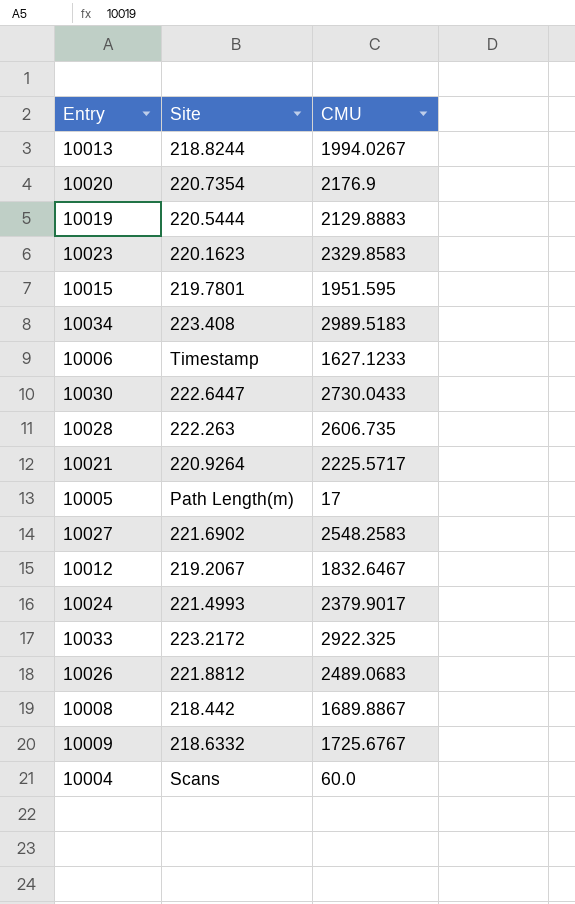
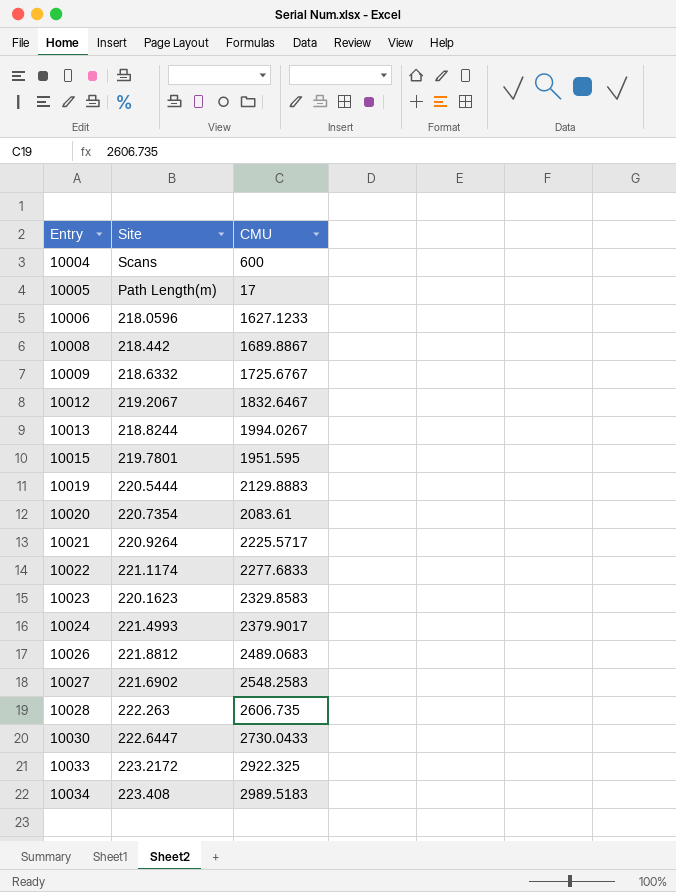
row order: none -> Entry ascending
10004 | CMU: 60.0 -> 600
10006 | Site: Timestamp -> 218.0596
10020 | CMU: 2176.9 -> 2083.61
row 10022: none -> 221.1174 | 2277.6833

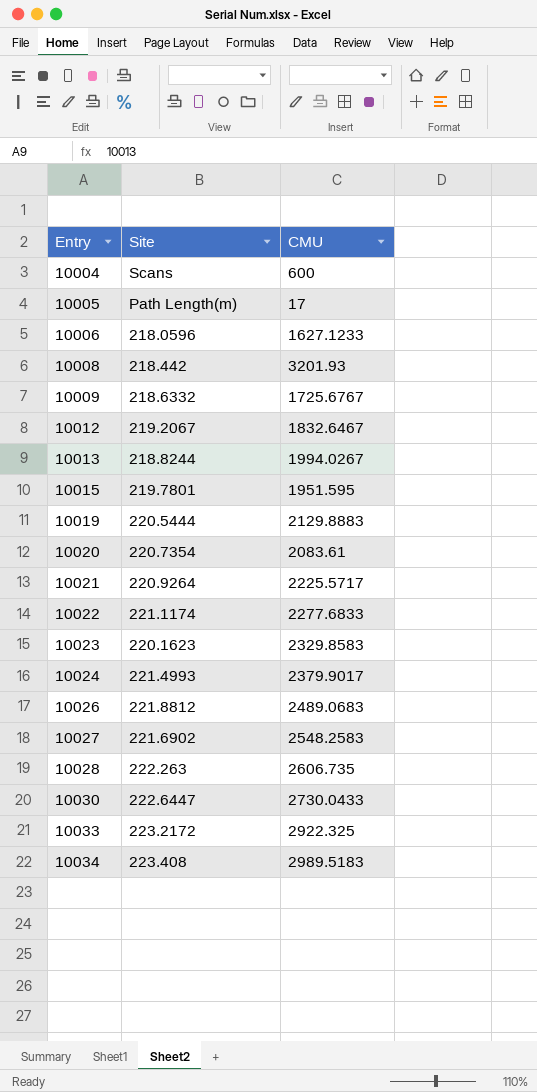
10008 | CMU: 1689.8867 -> 3201.93

